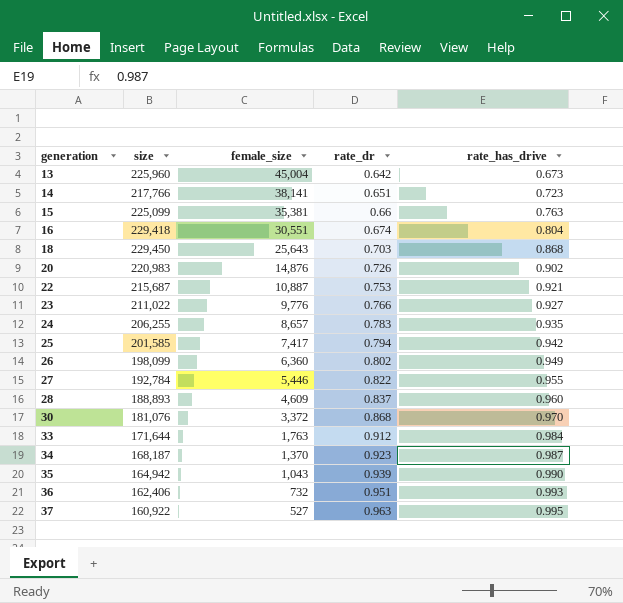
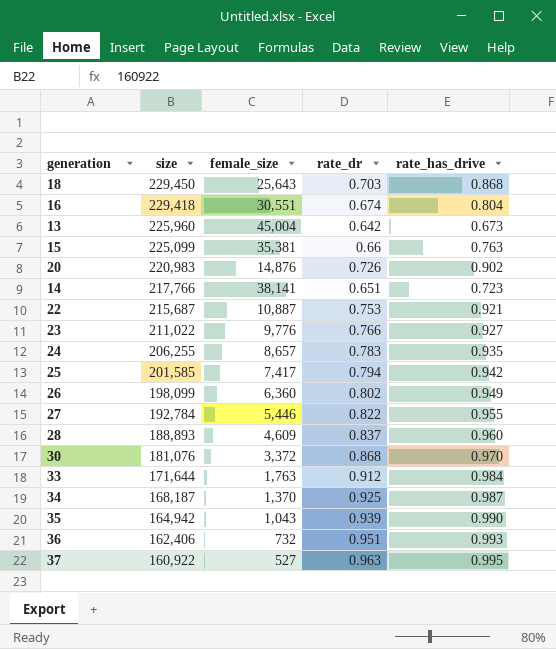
row order: generation ascending -> size descending
34 | rate_dr: 0.923 -> 0.925

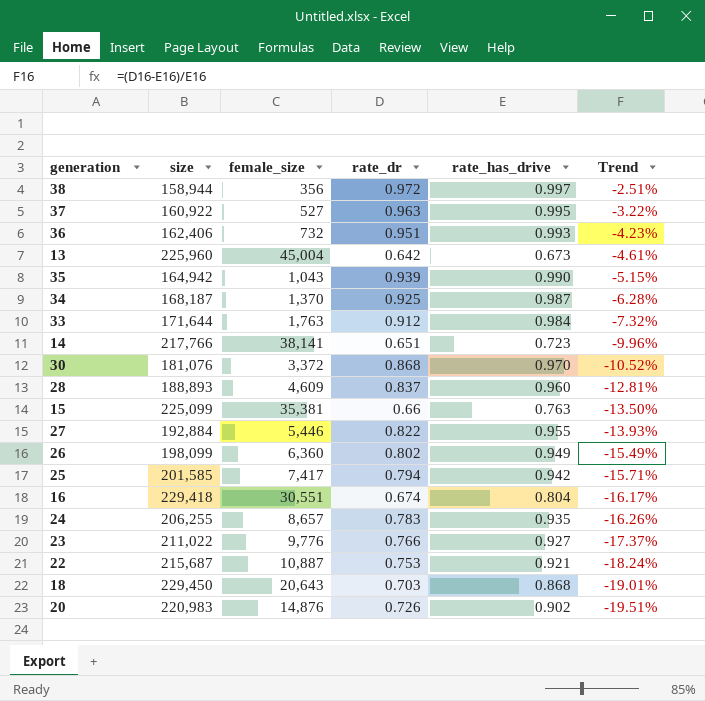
row order: size descending -> Trend descending
column Trend | formula: none -> ([rate_dr] - [rate_has_drive]) / [rate_has_drive]
row 38: none -> 158,944 | 356 | 0.972 | 0.997 | -2.51%
27 | size: 192,784 -> 192,884
18 | female_size: 25,643 -> 20,643

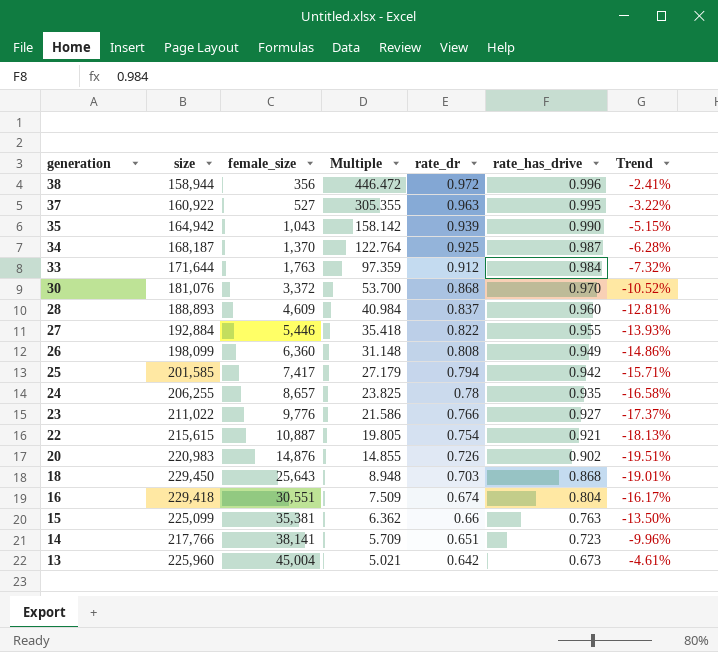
row order: Trend descending -> generation descending
column Multiple | formula: none -> [size] / [female_size]
row 36: 162,406 | 732 | 0.951 | 0.993 | -4.23% -> none
38 | rate_has_drive: 0.997 -> 0.996
38 | Trend: -2.51% -> -2.41%
26 | rate_dr: 0.802 -> 0.808
26 | Trend: -15.49% -> -14.86%
24 | rate_dr: 0.783 -> 0.78
24 | Trend: -16.26% -> -16.58%
22 | size: 215,687 -> 215,615
22 | rate_dr: 0.753 -> 0.754
22 | Trend: -18.24% -> -18.13%
18 | female_size: 20,643 -> 25,643

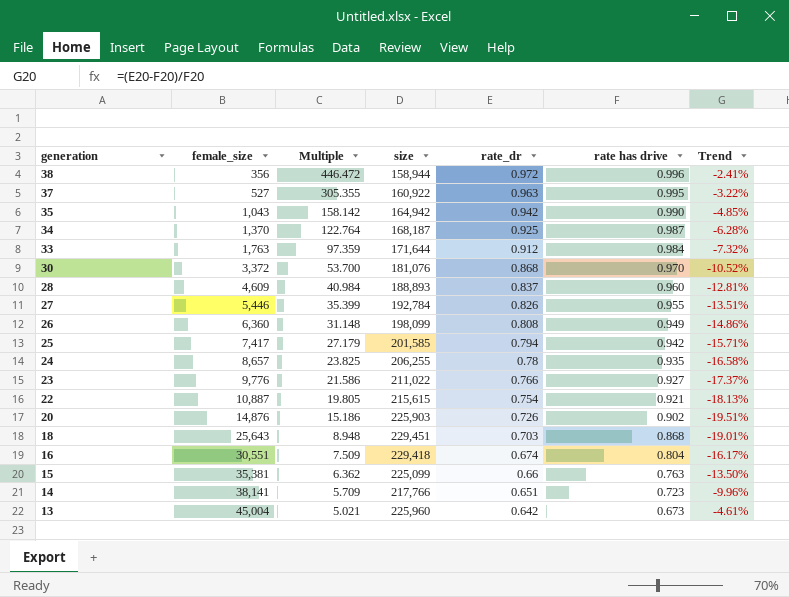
column size | position: 2 -> 4
column name: rate_has_drive -> rate has drive
35 | rate_dr: 0.939 -> 0.942
35 | Trend: -5.15% -> -4.85%
27 | Multiple: 35.418 -> 35.399
27 | size: 192,884 -> 192,784
27 | rate_dr: 0.822 -> 0.826
27 | Trend: -13.93% -> -13.51%
20 | Multiple: 14.855 -> 15.186
20 | size: 220,983 -> 225,903
18 | size: 229,450 -> 229,451

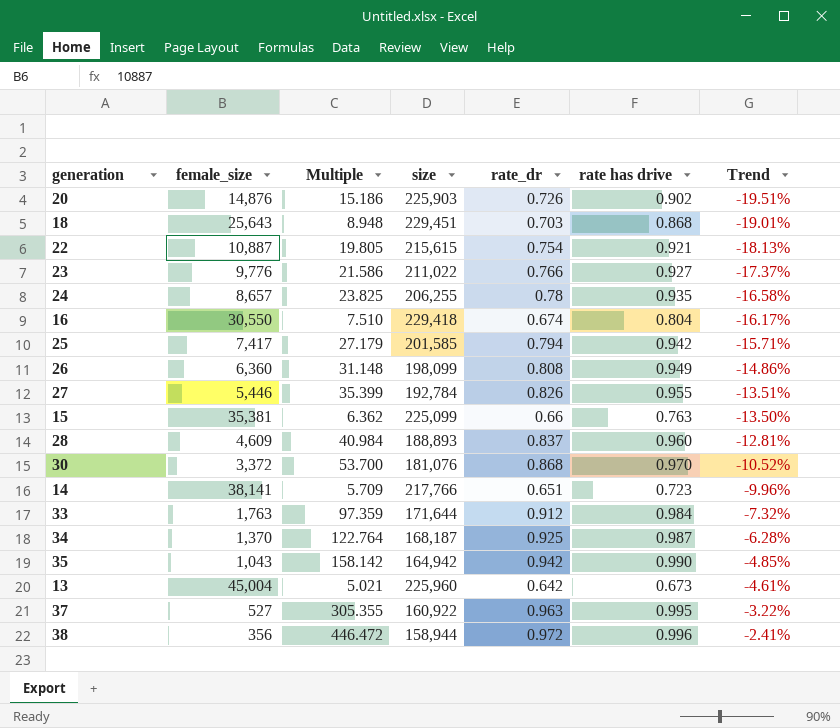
row order: generation descending -> Trend ascending
16 | female_size: 30,551 -> 30,550
16 | Multiple: 7.509 -> 7.510

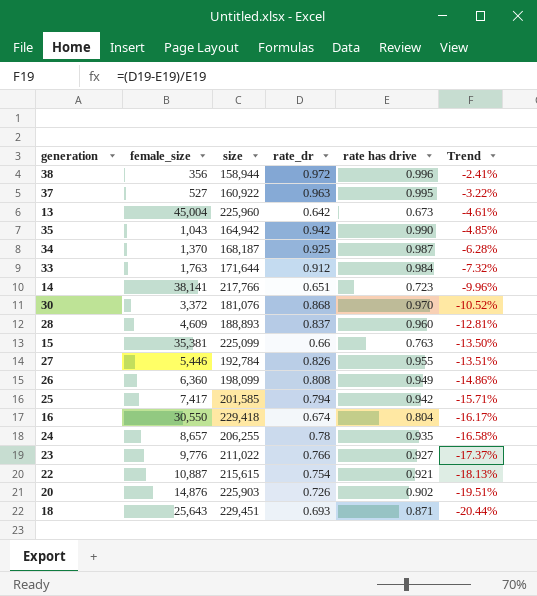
row order: Trend ascending -> Trend descending
column Multiple | formula: [size] / [female_size] -> none
18 | rate_dr: 0.703 -> 0.693
18 | rate has drive: 0.868 -> 0.871
18 | Trend: -19.01% -> -20.44%

